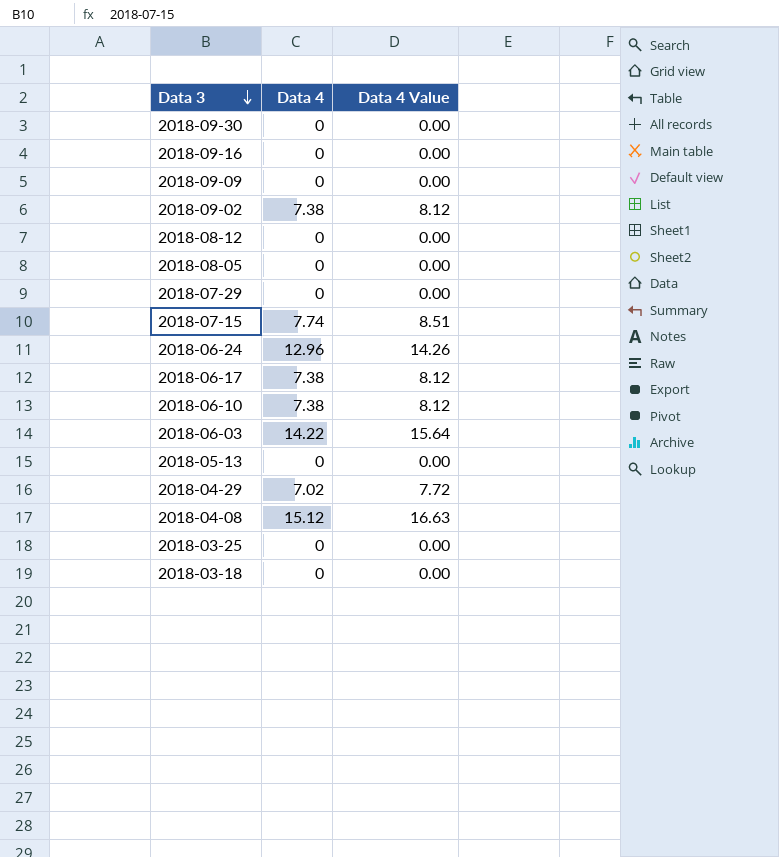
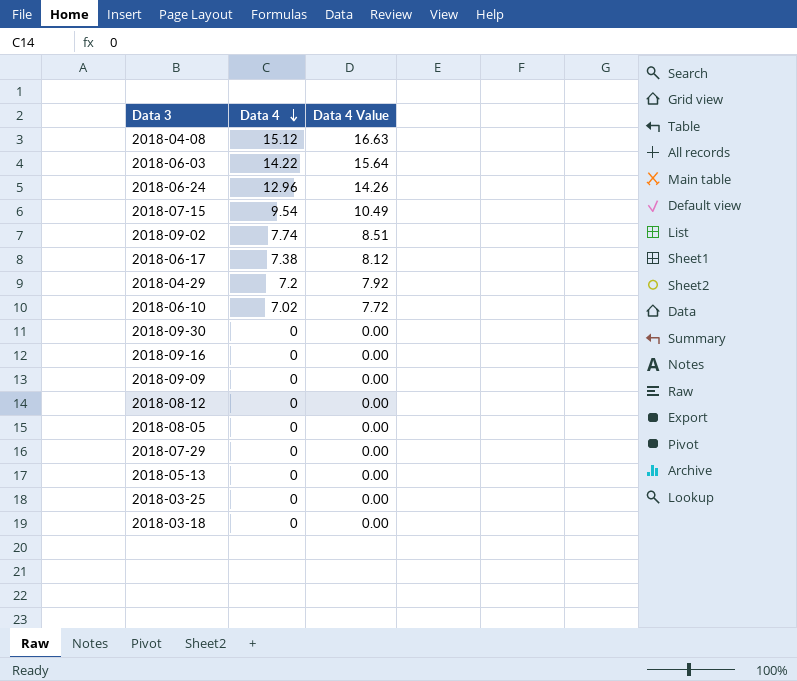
row order: Data 3 descending -> Data 4 descending
2018-07-15 | Data 4: 7.74 -> 9.54
2018-07-15 | Data 4 Value: 8.51 -> 10.49
2018-09-02 | Data 4: 7.38 -> 7.74
2018-09-02 | Data 4 Value: 8.12 -> 8.51
2018-04-29 | Data 4: 7.02 -> 7.2
2018-04-29 | Data 4 Value: 7.72 -> 7.92
2018-06-10 | Data 4: 7.38 -> 7.02
2018-06-10 | Data 4 Value: 8.12 -> 7.72

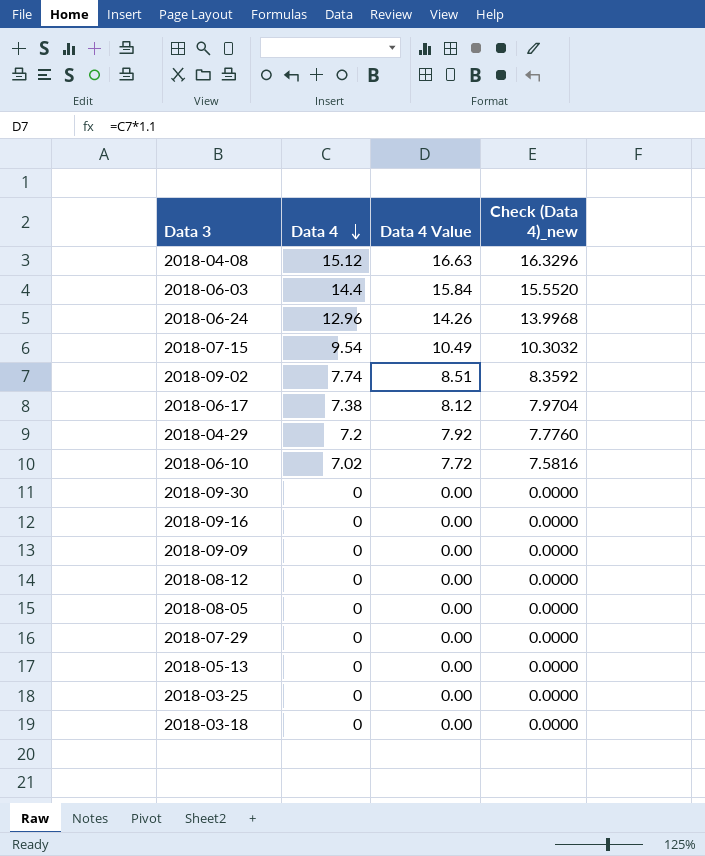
column Check (Data 4)_new | formula: none -> [Data 4] * 1.08
2018-06-03 | Data 4: 14.22 -> 14.4
2018-06-03 | Data 4 Value: 15.64 -> 15.84

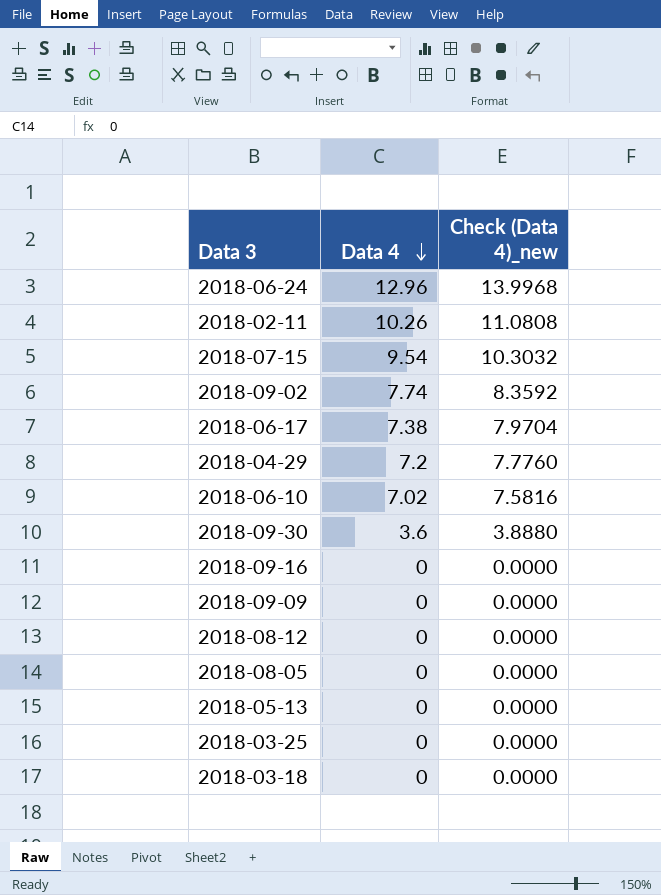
column Data 4 Value | formula: [Data 4] * 1.1 -> none
row 2018-04-08: 15.12 | 16.63 | 16.3296 -> none
row 2018-06-03: 14.4 | 15.84 | 15.5520 -> none
row 2018-07-29: 0 | 0.00 | 0.0000 -> none
row 2018-02-11: none -> 10.26 | 11.0808
2018-09-30 | Data 4: 0 -> 3.6
2018-09-30 | Check (Data 4)_new: 0.0000 -> 3.8880

